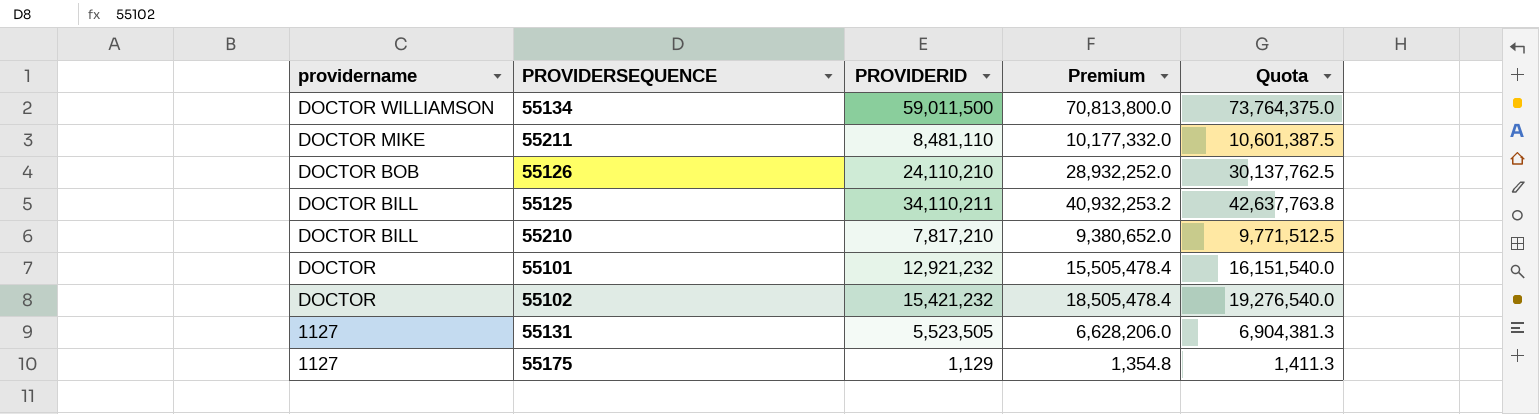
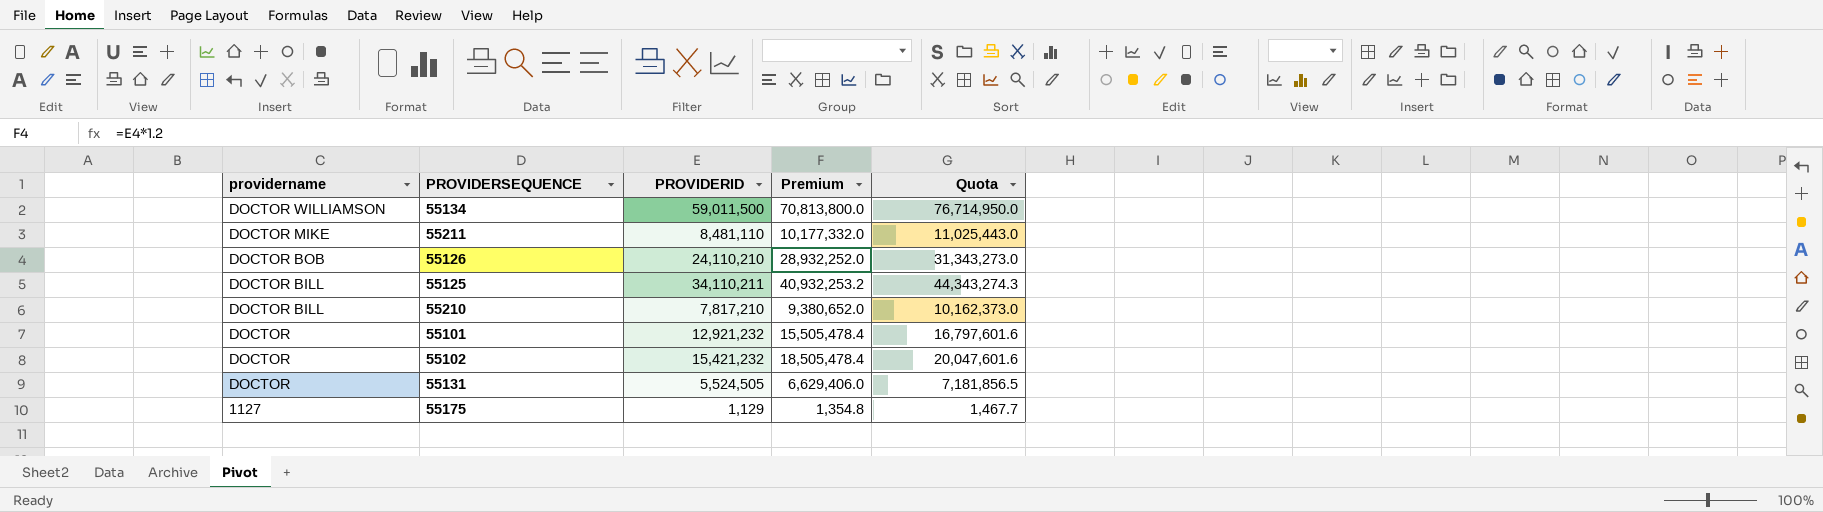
column Quota | formula: [PROVIDERID] * 1.25 -> [PROVIDERID] * 1.3
55131 | providername: 1127 -> DOCTOR
55131 | PROVIDERID: 5,523,505 -> 5,524,505
55131 | Premium: 6,628,206.0 -> 6,629,406.0

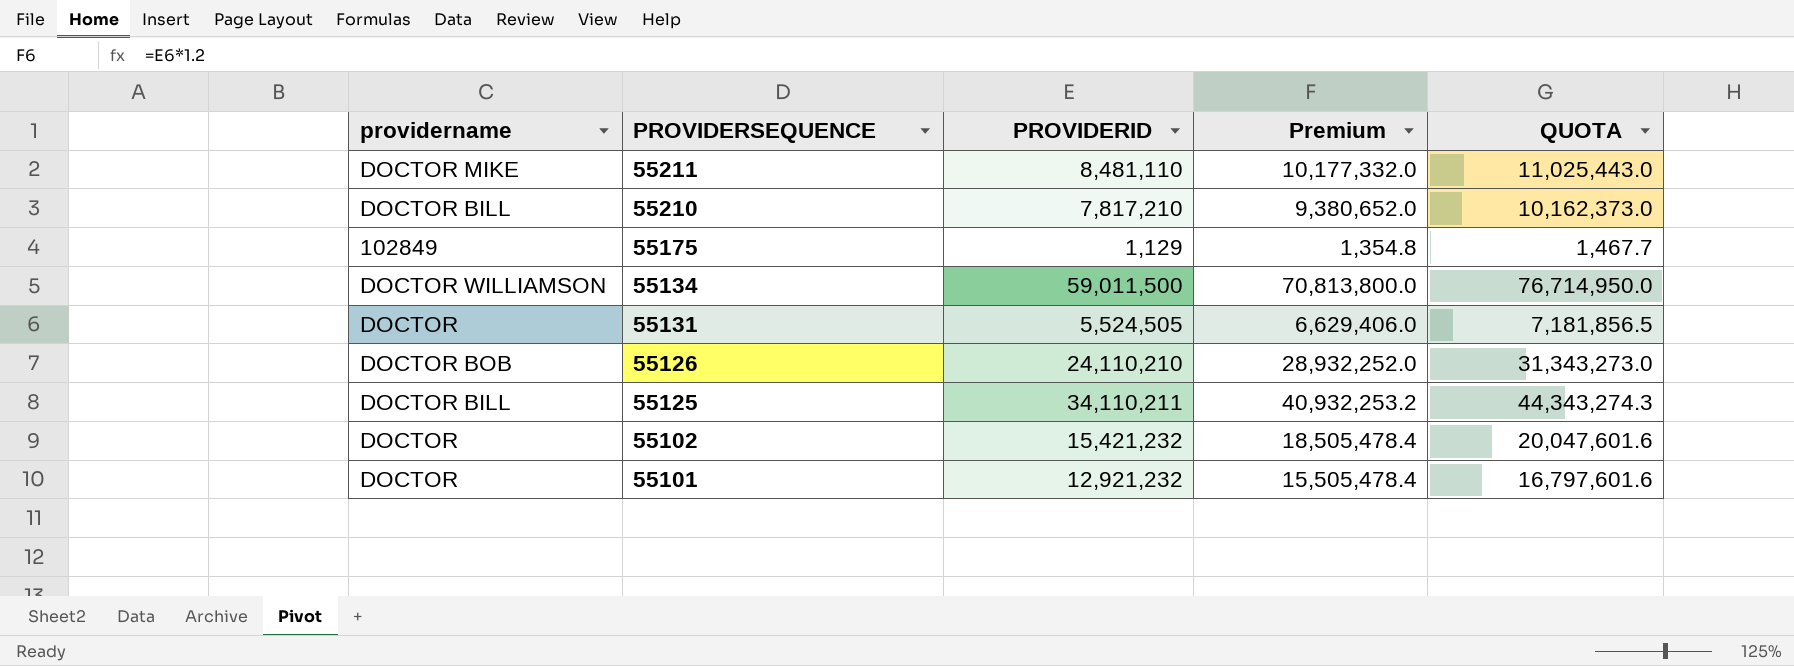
row order: providername descending -> PROVIDERSEQUENCE descending
column name: Quota -> QUOTA
55175 | providername: 1127 -> 102849

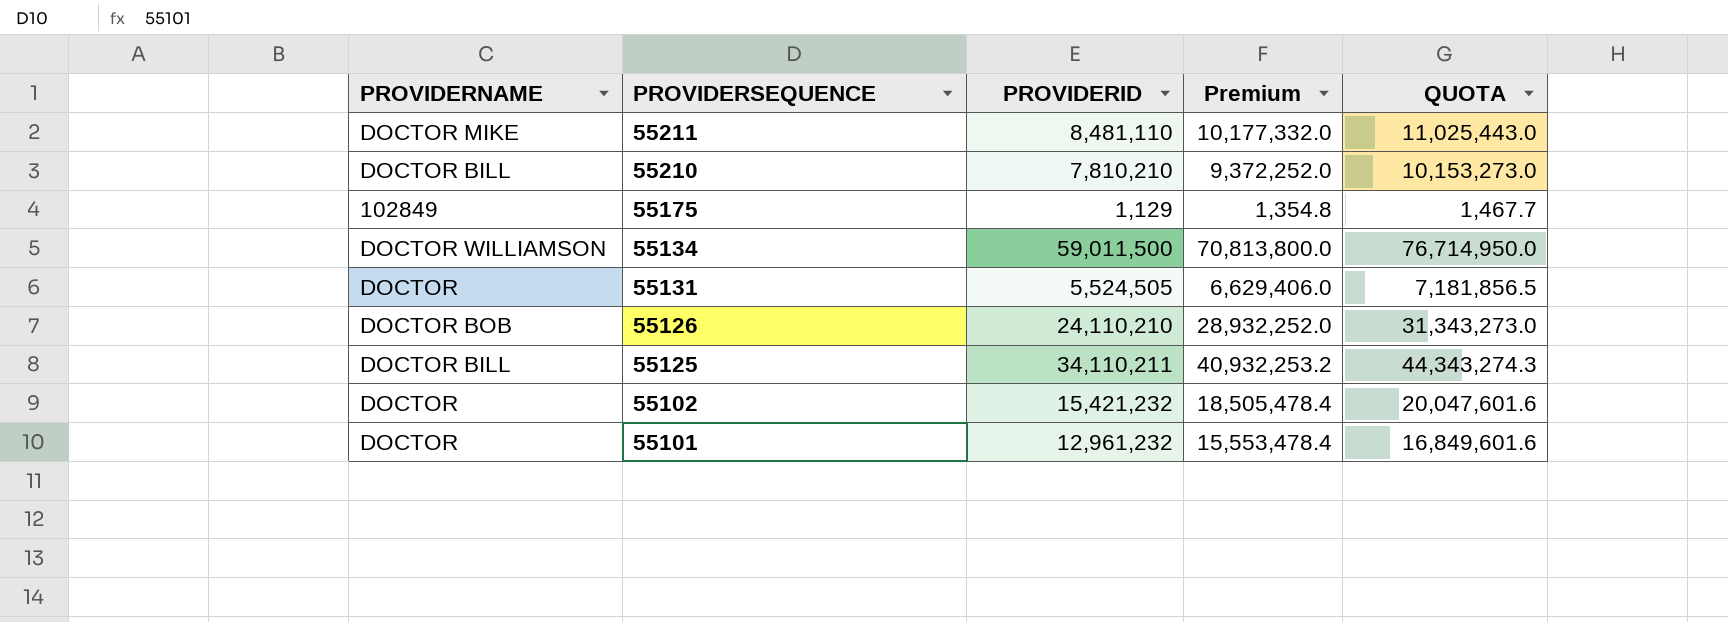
column name: providername -> PROVIDERNAME
55210 | PROVIDERID: 7,817,210 -> 7,810,210
55210 | Premium: 9,380,652.0 -> 9,372,252.0
55210 | QUOTA: 10,162,373.0 -> 10,153,273.0
55101 | PROVIDERID: 12,921,232 -> 12,961,232
55101 | Premium: 15,505,478.4 -> 15,553,478.4
55101 | QUOTA: 16,797,601.6 -> 16,849,601.6

